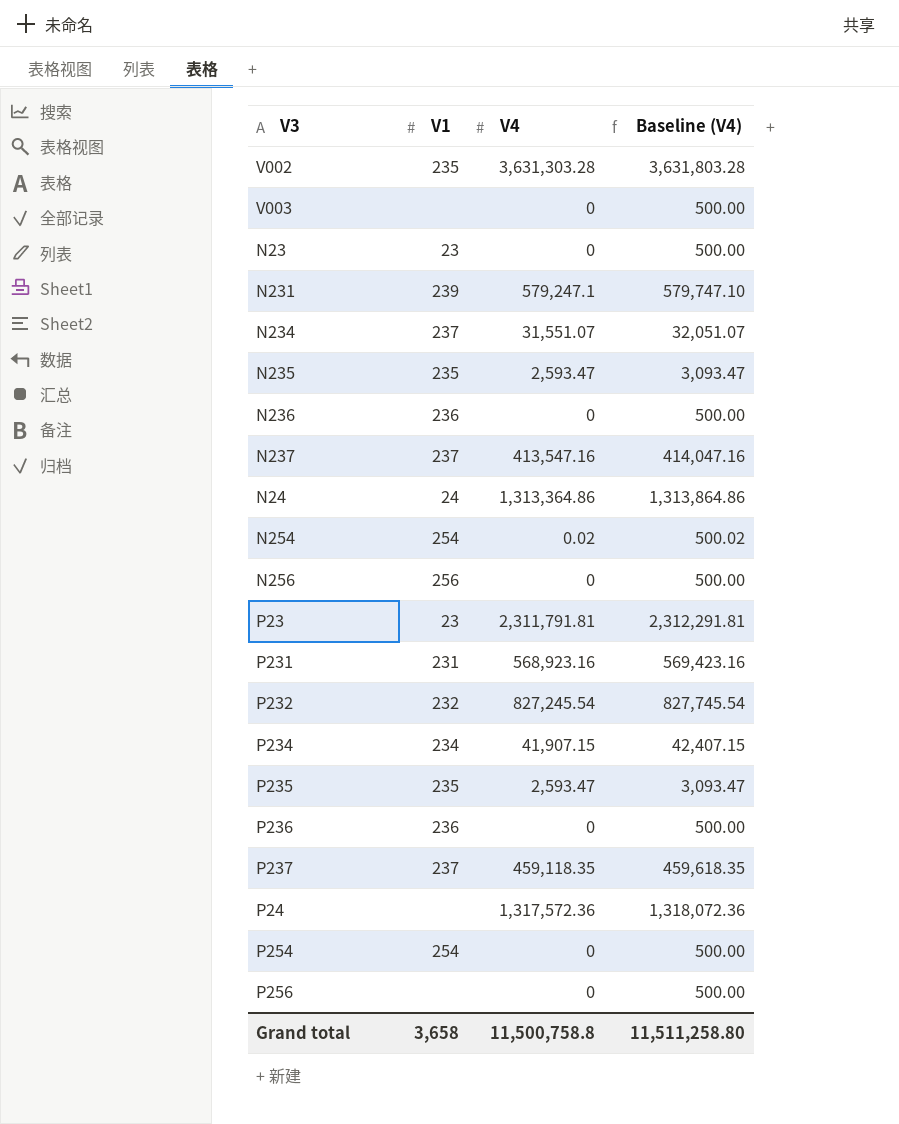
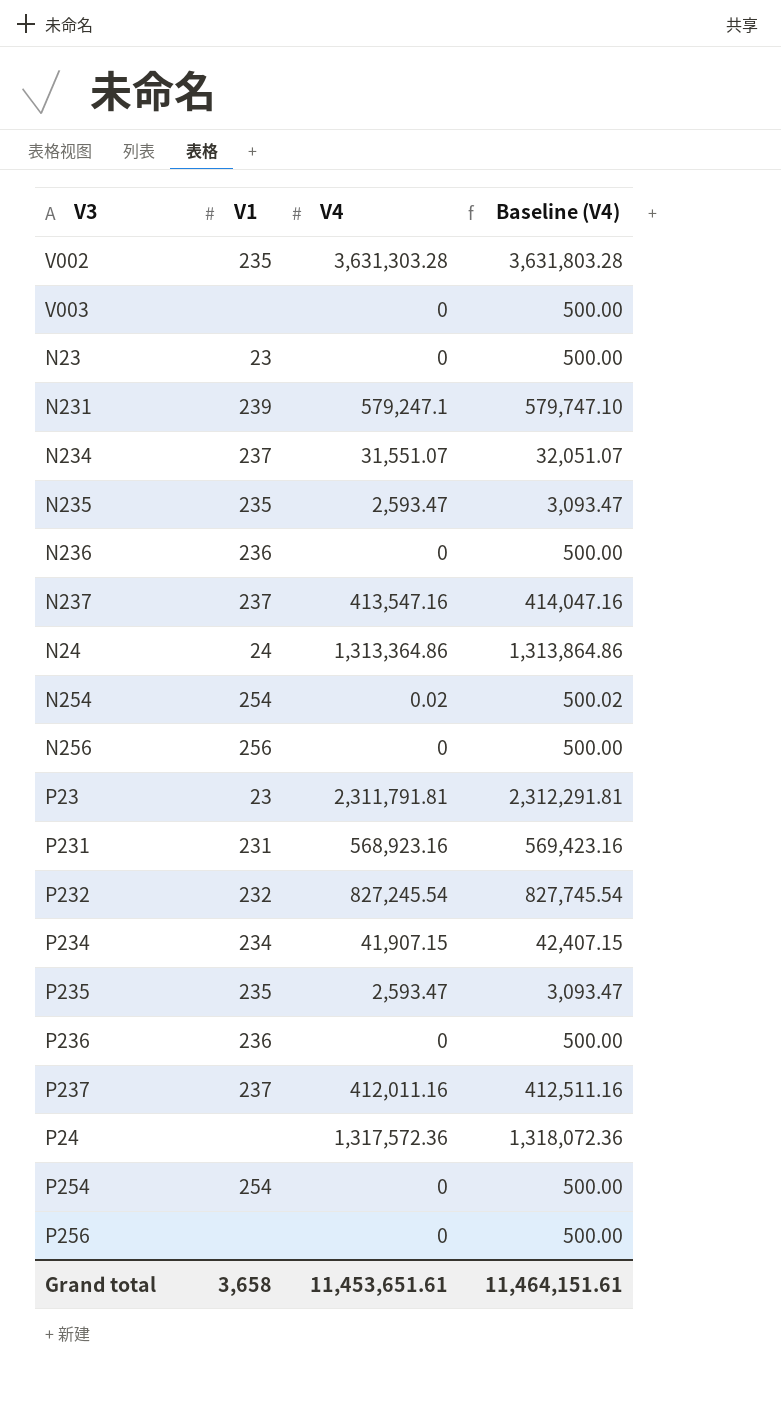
P237 | V4: 459,118.35 -> 412,011.16
P237 | Baseline (V4): 459,618.35 -> 412,511.16
Grand total | V4: 11,500,758.8 -> 11,453,651.61
Grand total | Baseline (V4): 11,511,258.80 -> 11,464,151.61

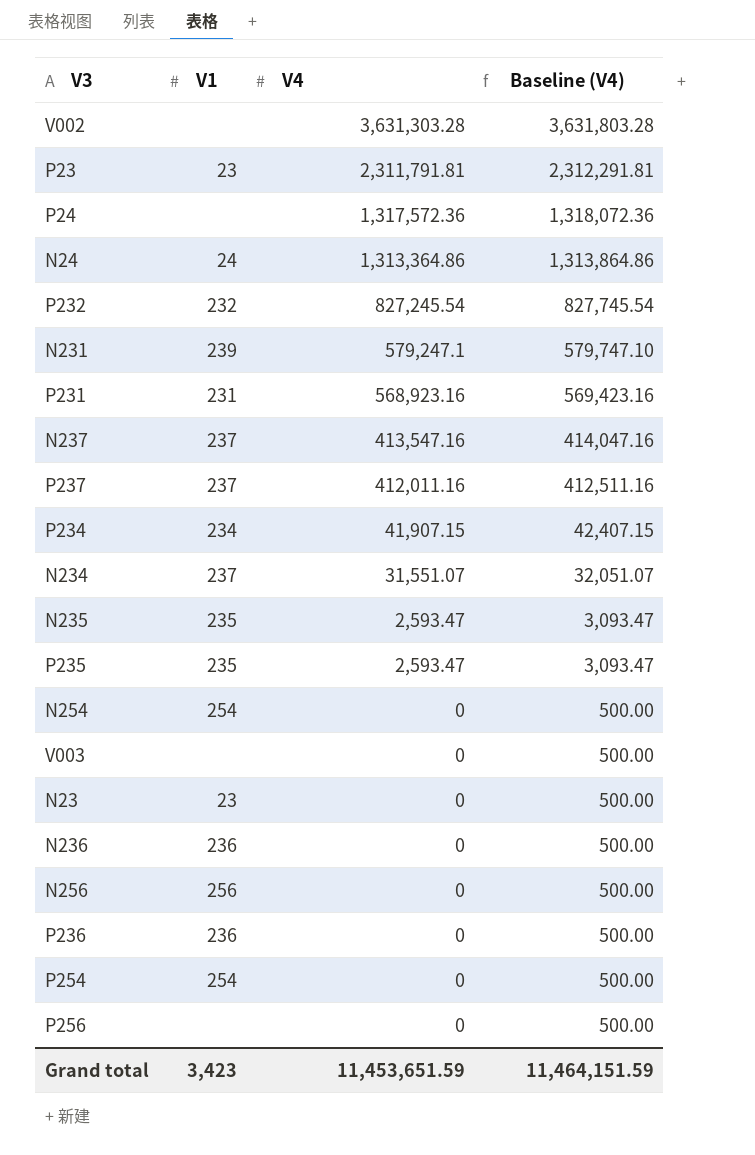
row order: none -> V4 descending
V002 | V1: 235 -> none
N254 | V4: 0.02 -> 0
N254 | Baseline (V4): 500.02 -> 500.00
Grand total | V1: 3,658 -> 3,423
Grand total | V4: 11,453,651.61 -> 11,453,651.59
Grand total | Baseline (V4): 11,464,151.61 -> 11,464,151.59

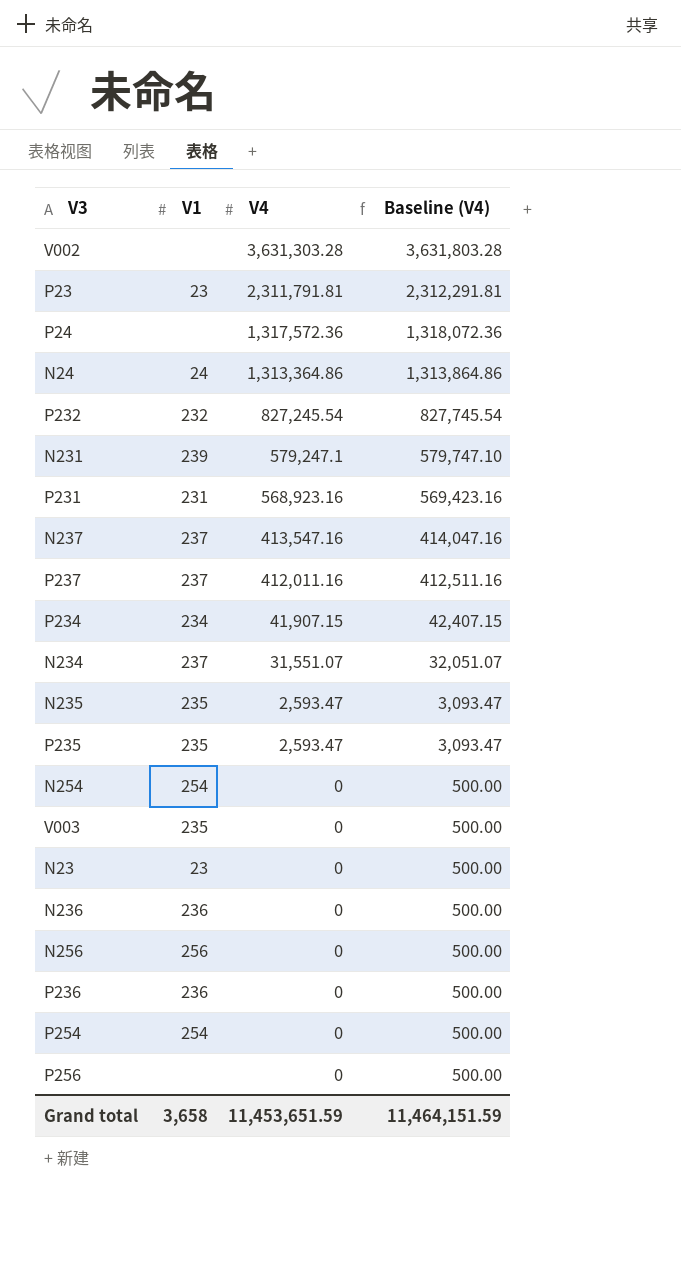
V003 | V1: none -> 235
Grand total | V1: 3,423 -> 3,658

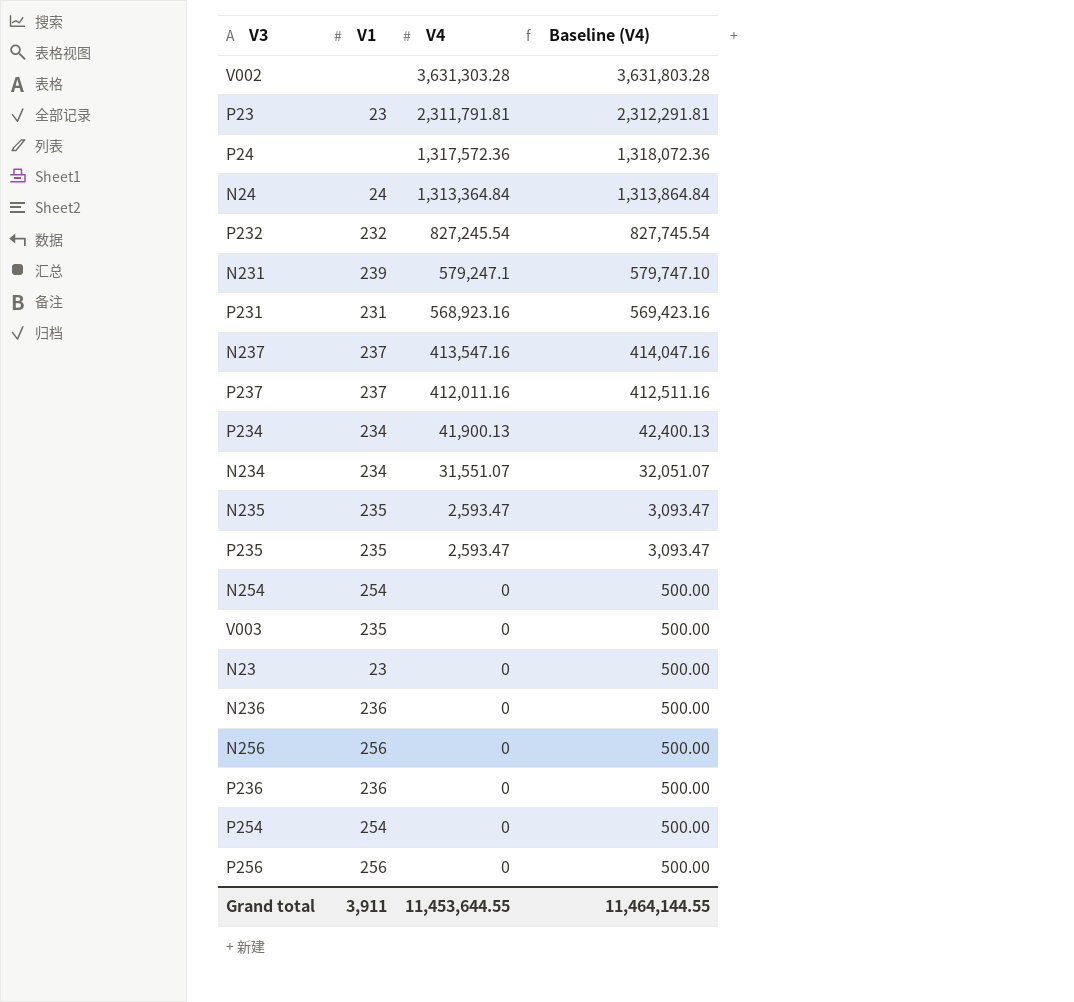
N24 | V4: 1,313,364.86 -> 1,313,364.84
N24 | Baseline (V4): 1,313,864.86 -> 1,313,864.84
P234 | V4: 41,907.15 -> 41,900.13
P234 | Baseline (V4): 42,407.15 -> 42,400.13
N234 | V1: 237 -> 234
P256 | V1: none -> 256
Grand total | V1: 3,658 -> 3,911
Grand total | V4: 11,453,651.59 -> 11,453,644.55
Grand total | Baseline (V4): 11,464,151.59 -> 11,464,144.55

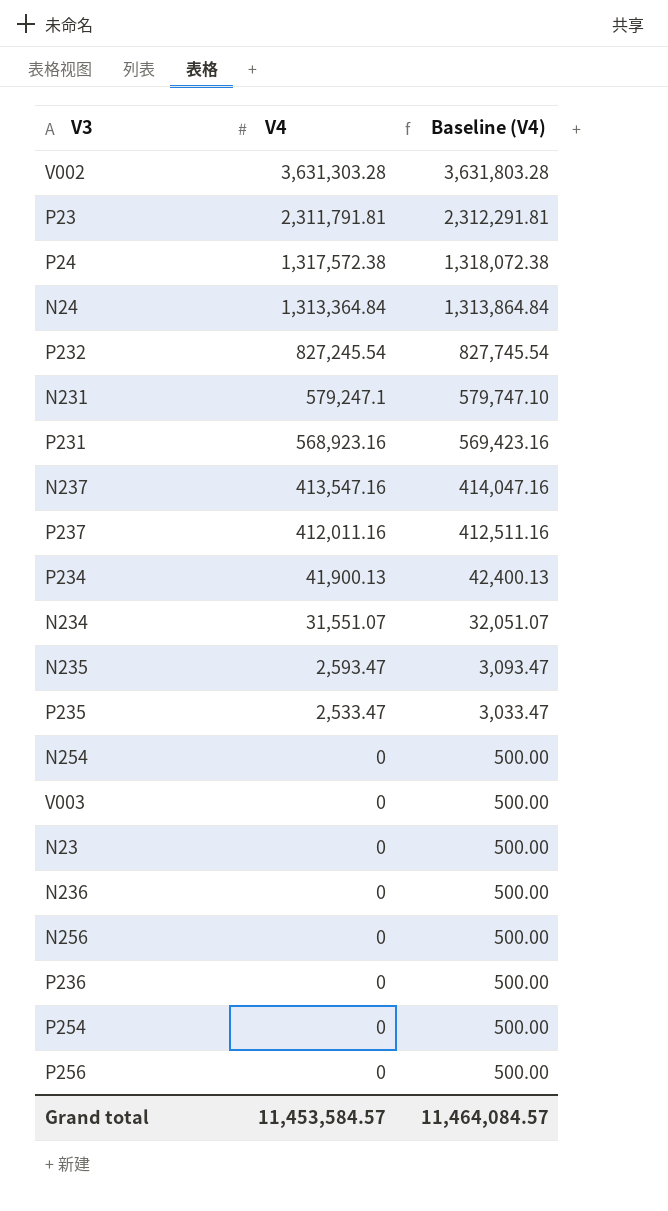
column V1 | position: 2 -> none
P24 | V4: 1,317,572.36 -> 1,317,572.38
P24 | Baseline (V4): 1,318,072.36 -> 1,318,072.38
P235 | V4: 2,593.47 -> 2,533.47
P235 | Baseline (V4): 3,093.47 -> 3,033.47
Grand total | V4: 11,453,644.55 -> 11,453,584.57
Grand total | Baseline (V4): 11,464,144.55 -> 11,464,084.57

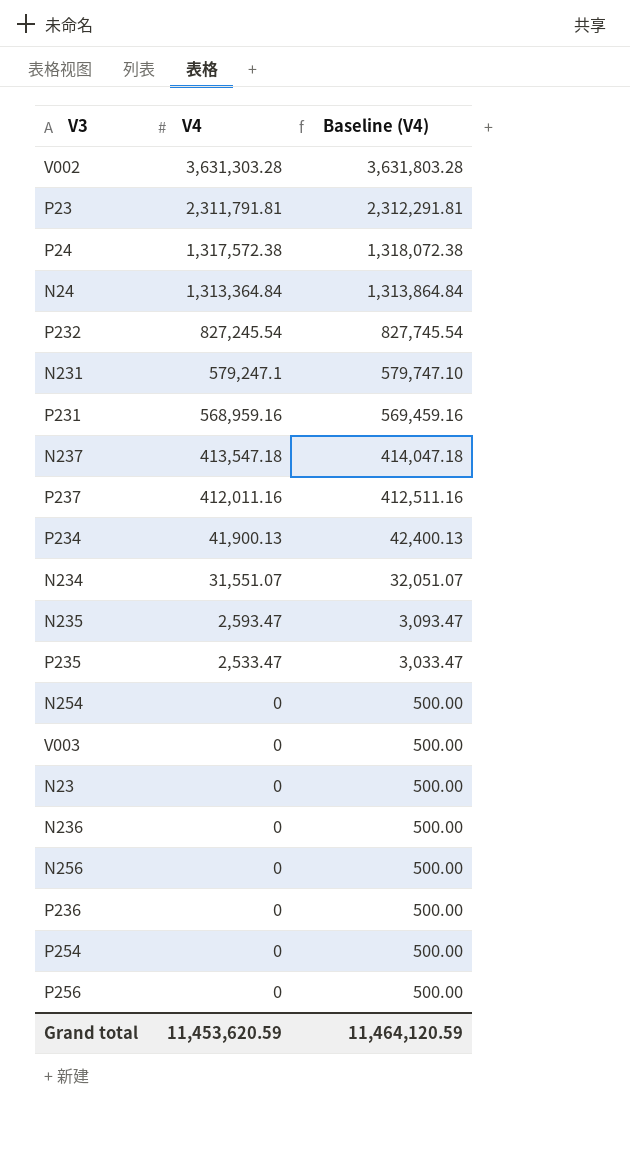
P231 | V4: 568,923.16 -> 568,959.16
P231 | Baseline (V4): 569,423.16 -> 569,459.16
N237 | V4: 413,547.16 -> 413,547.18
N237 | Baseline (V4): 414,047.16 -> 414,047.18
Grand total | V4: 11,453,584.57 -> 11,453,620.59
Grand total | Baseline (V4): 11,464,084.57 -> 11,464,120.59

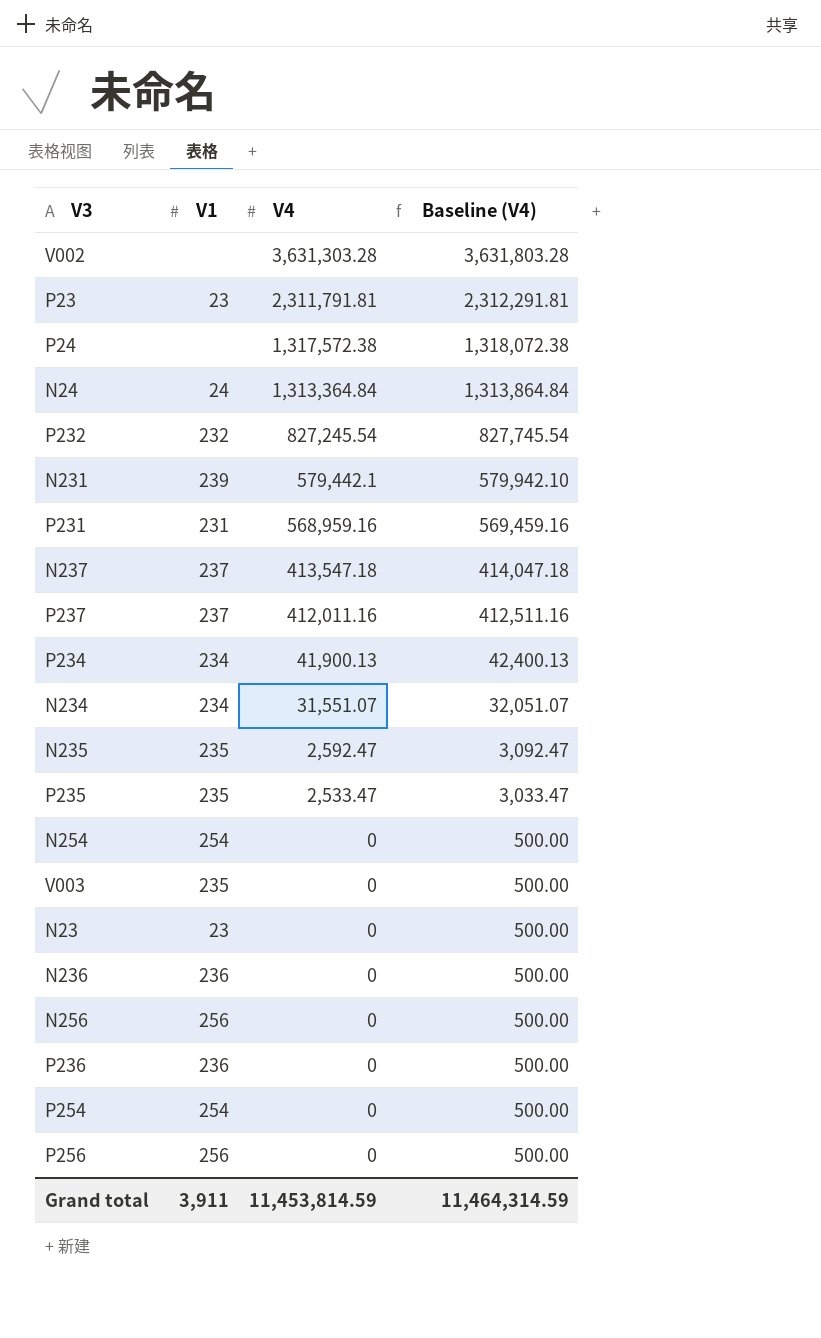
column V1 | position: none -> 2
N231 | V4: 579,247.1 -> 579,442.1
N231 | Baseline (V4): 579,747.10 -> 579,942.10
N235 | V4: 2,593.47 -> 2,592.47
N235 | Baseline (V4): 3,093.47 -> 3,092.47
Grand total | V4: 11,453,620.59 -> 11,453,814.59
Grand total | Baseline (V4): 11,464,120.59 -> 11,464,314.59

